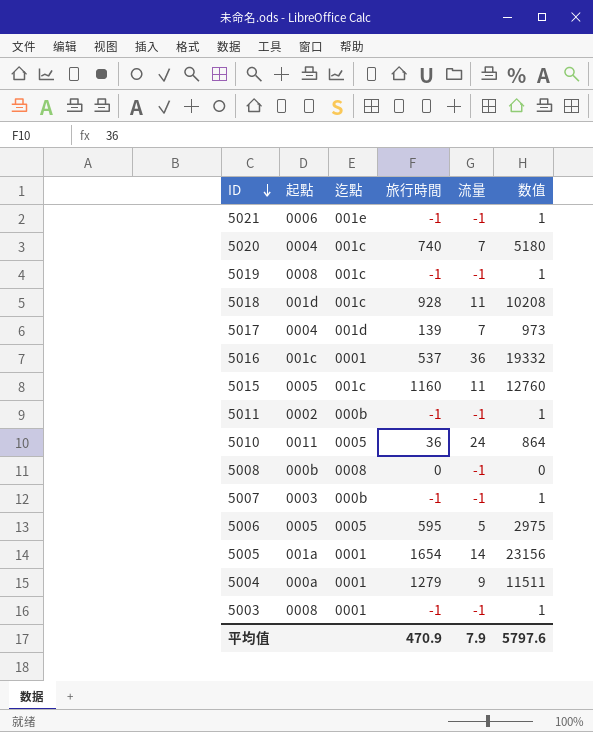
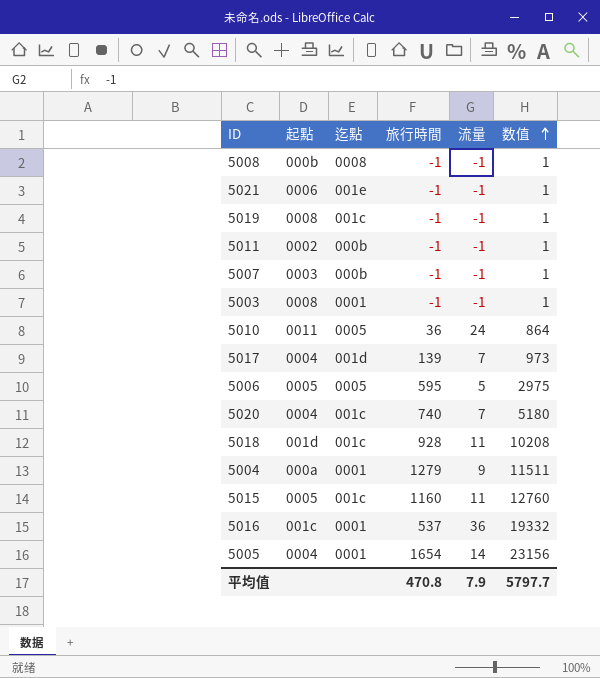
row order: ID descending -> 数值 ascending
5008 | 旅行時間: 0 -> -1
5008 | 数值: 0 -> 1
5005 | 起點: 001a -> 0004
平均值 | 旅行時間: 470.9 -> 470.8
平均值 | 数值: 5797.6 -> 5797.7

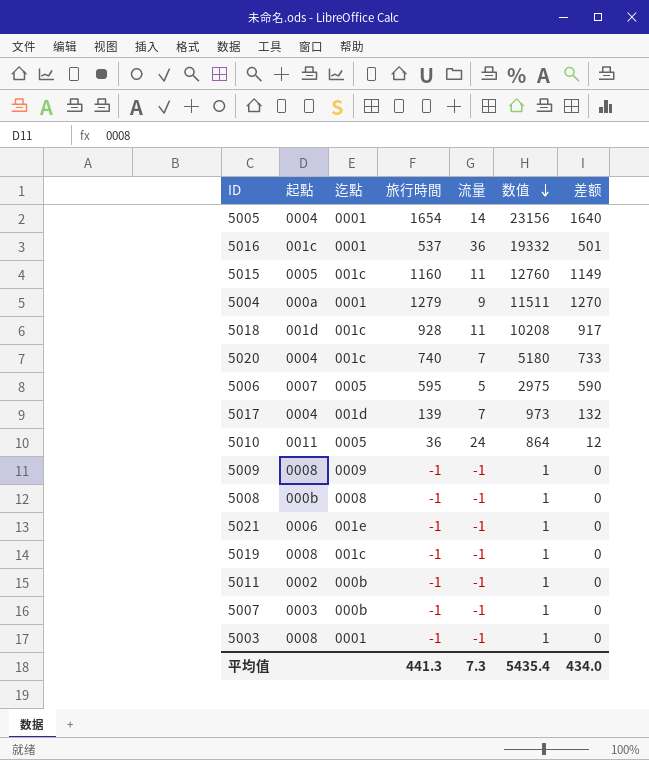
row order: 数值 ascending -> 数值 descending
column 差额 | formula: none -> [旅行時間] - [流量]
5006 | 起點: 0005 -> 0007
row 5009: none -> 0008 | 0009 | -1 | -1 | 1 | 0
平均值 | 旅行時間: 470.8 -> 441.3
平均值 | 流量: 7.9 -> 7.3
平均值 | 数值: 5797.7 -> 5435.4

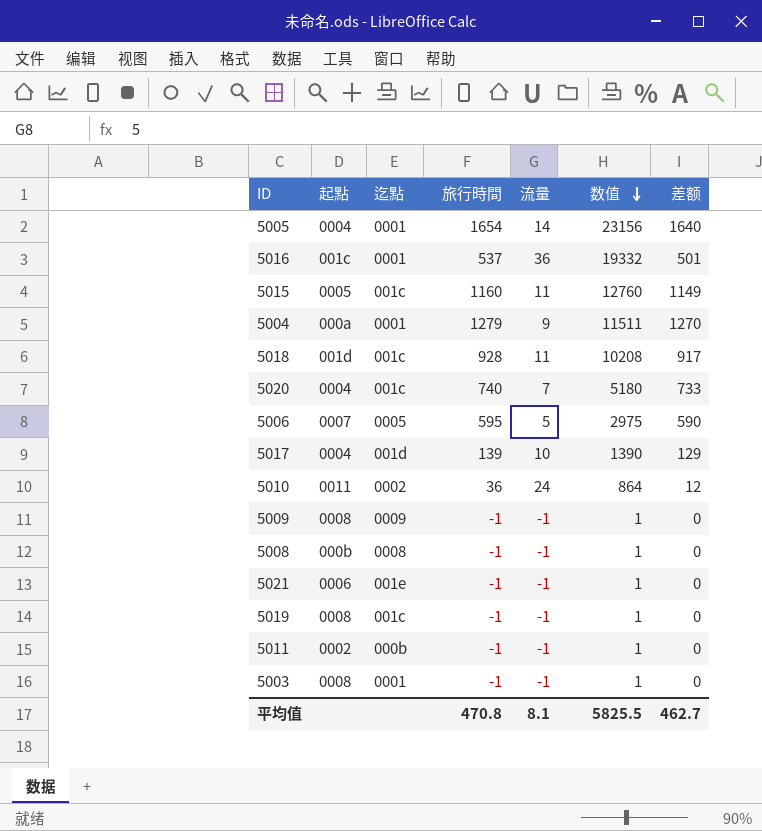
row 5007: 0003 | 000b | -1 | -1 | 1 | 0 -> none
5017 | 流量: 7 -> 10
5017 | 数值: 973 -> 1390
5017 | 差额: 132 -> 129
5010 | 迄點: 0005 -> 0002
平均值 | 旅行時間: 441.3 -> 470.8
平均值 | 流量: 7.3 -> 8.1
平均值 | 数值: 5435.4 -> 5825.5
平均值 | 差额: 434.0 -> 462.7

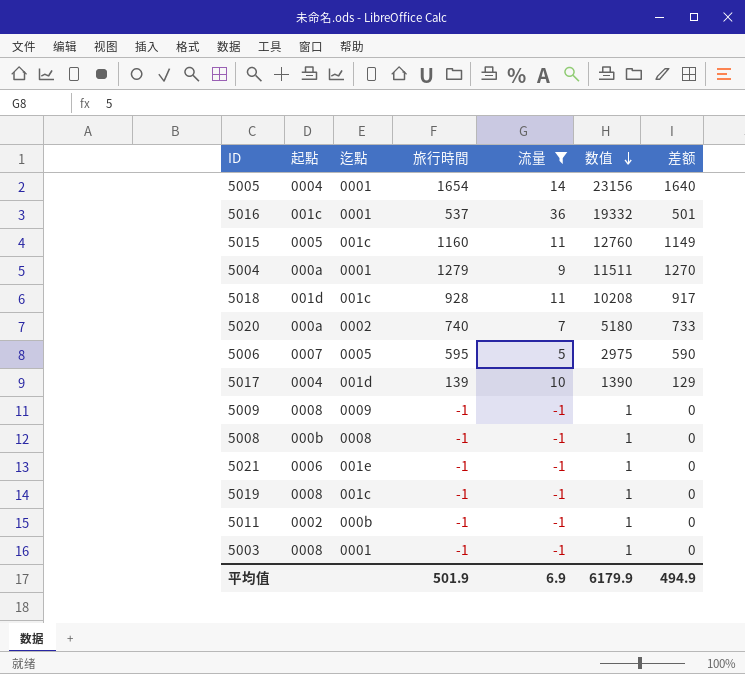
filter: none -> 流量 != 24
5020 | 起點: 0004 -> 000a
5020 | 迄點: 001c -> 0002
平均值 | 旅行時間: 470.8 -> 501.9
平均值 | 流量: 8.1 -> 6.9
平均值 | 数值: 5825.5 -> 6179.9
平均值 | 差额: 462.7 -> 494.9

